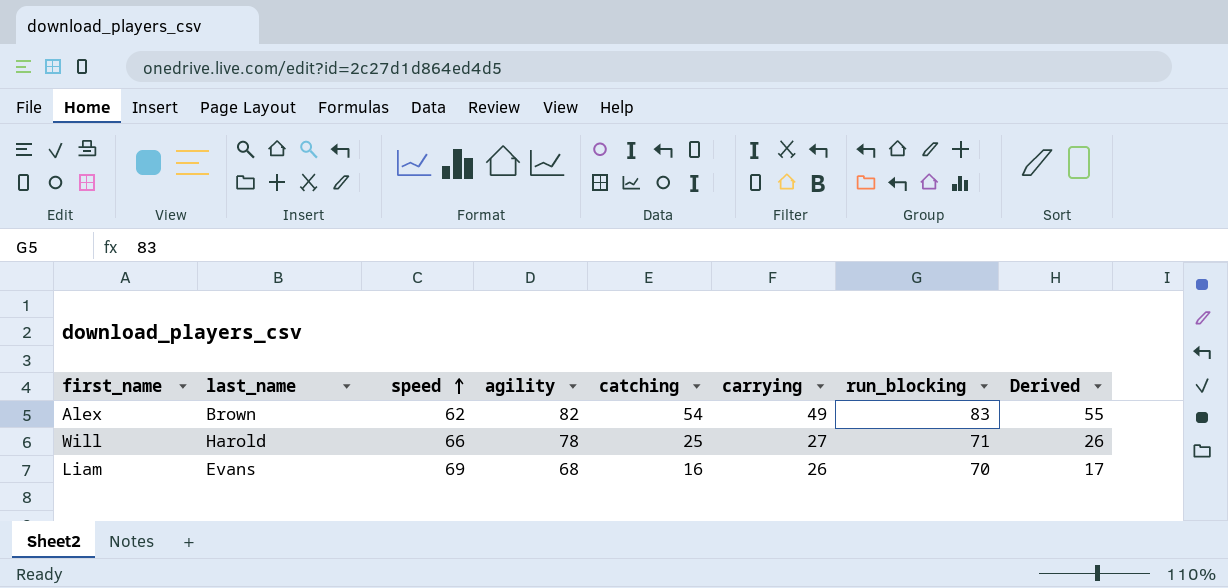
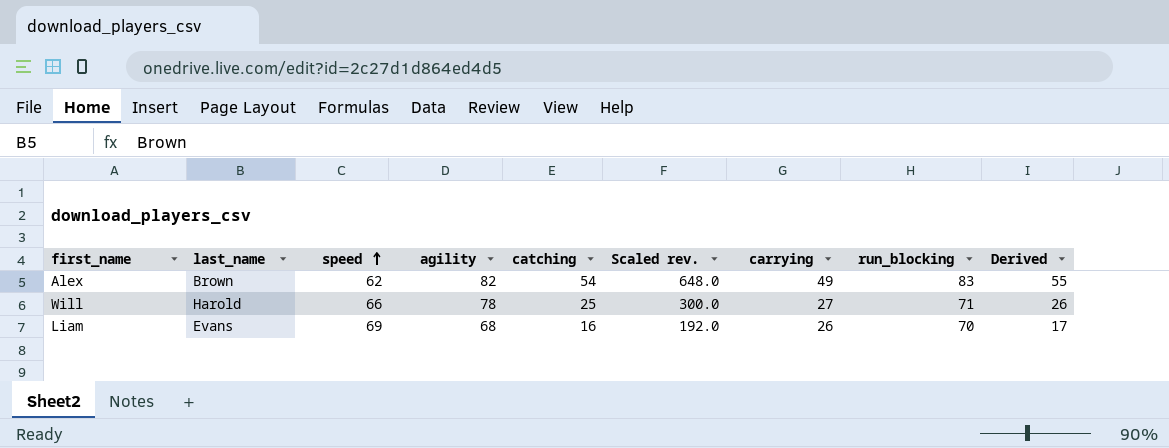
column Scaled rev. | formula: none -> [catching] * 12

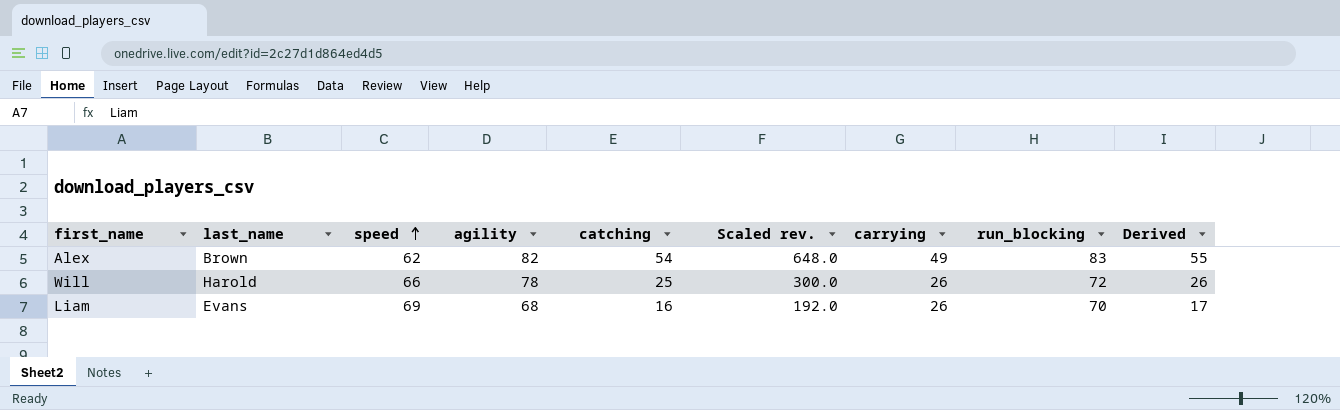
Will | carrying: 27 -> 26
Will | run_blocking: 71 -> 72

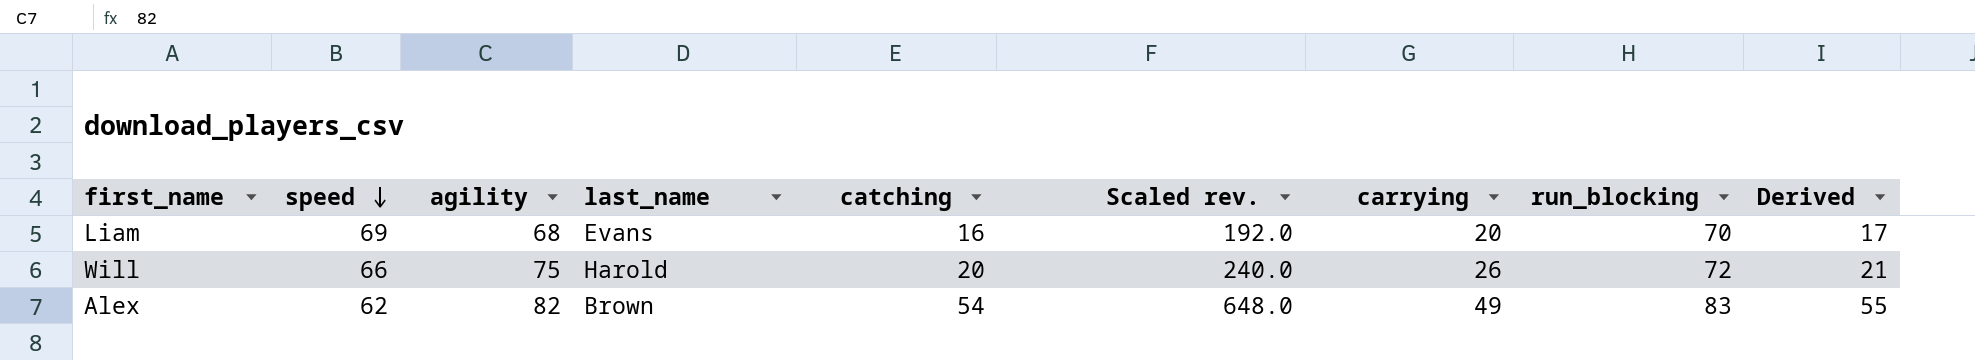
row order: speed ascending -> speed descending
column last_name | position: 2 -> 4
Liam | carrying: 26 -> 20
Will | agility: 78 -> 75
Will | catching: 25 -> 20
Will | Scaled rev.: 300.0 -> 240.0
Will | Derived: 26 -> 21

